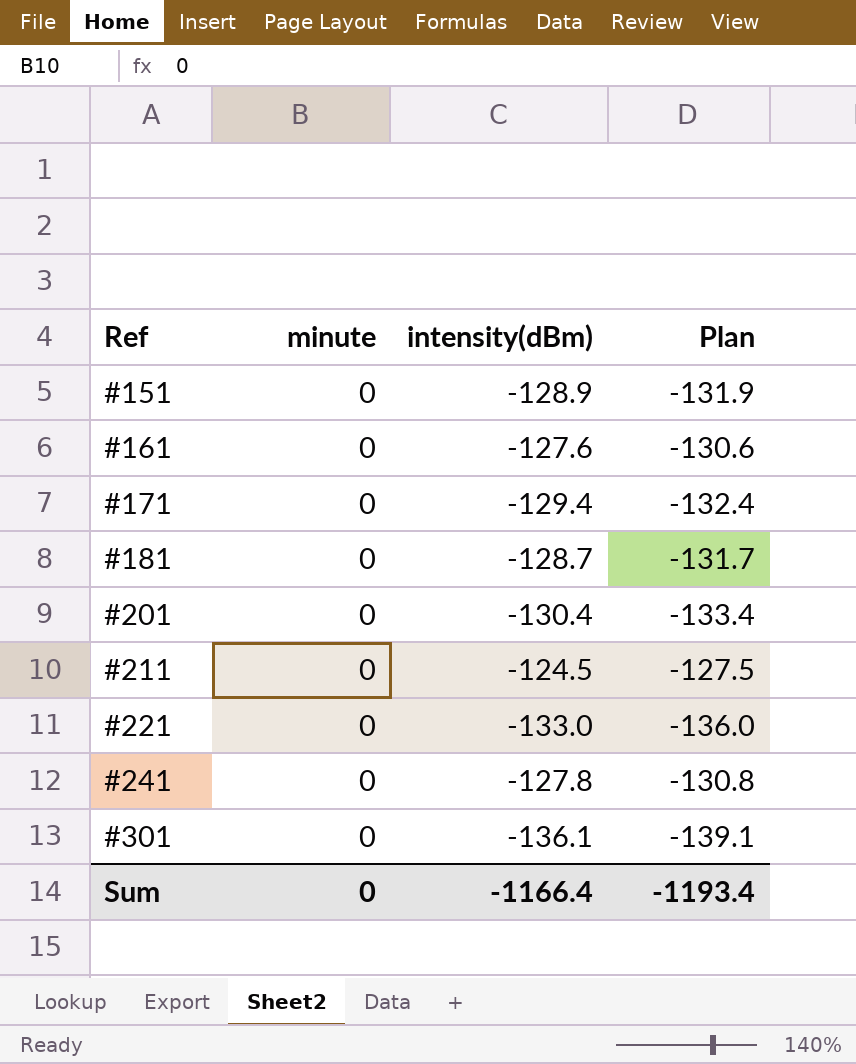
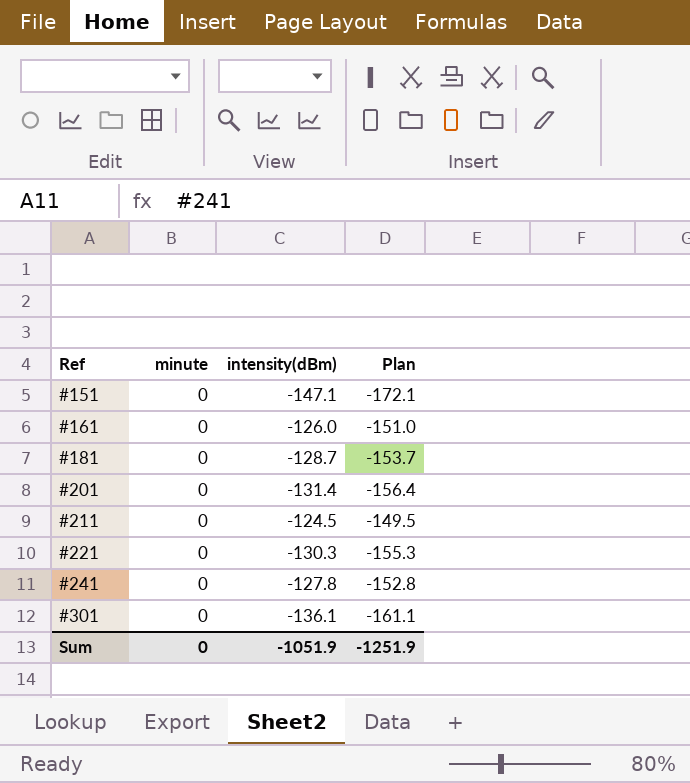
column Plan | formula: [intensity(dBm)] - 3 -> [intensity(dBm)] - 25
row #171: 0 | -129.4 | -132.4 -> none
#151 | intensity(dBm): -128.9 -> -147.1
#161 | intensity(dBm): -127.6 -> -126.0
#201 | intensity(dBm): -130.4 -> -131.4
#221 | intensity(dBm): -133.0 -> -130.3
Sum | intensity(dBm): -1166.4 -> -1051.9
Sum | Plan: -1193.4 -> -1251.9

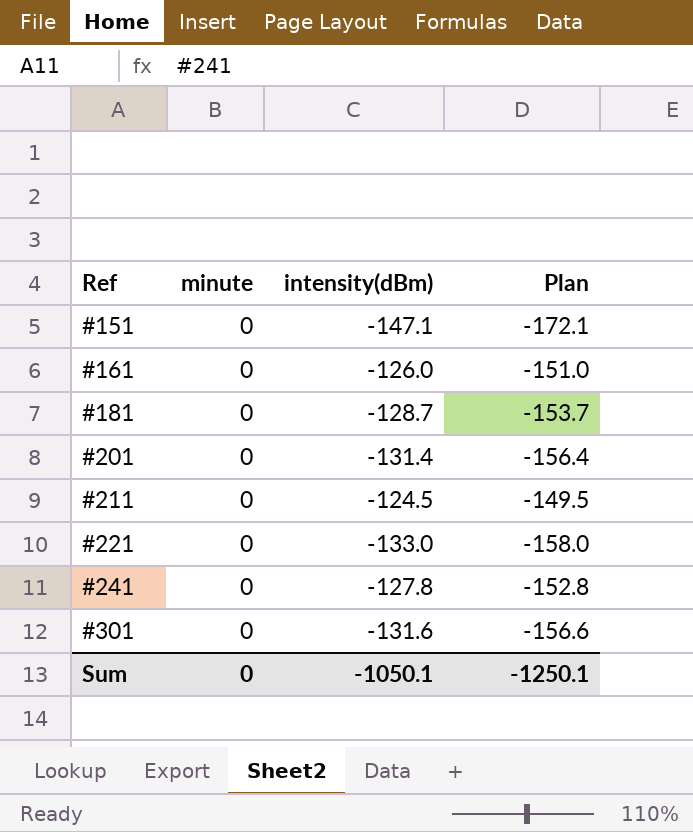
#221 | intensity(dBm): -130.3 -> -133.0
#221 | Plan: -155.3 -> -158.0
#301 | intensity(dBm): -136.1 -> -131.6
#301 | Plan: -161.1 -> -156.6
Sum | intensity(dBm): -1051.9 -> -1050.1
Sum | Plan: -1251.9 -> -1250.1

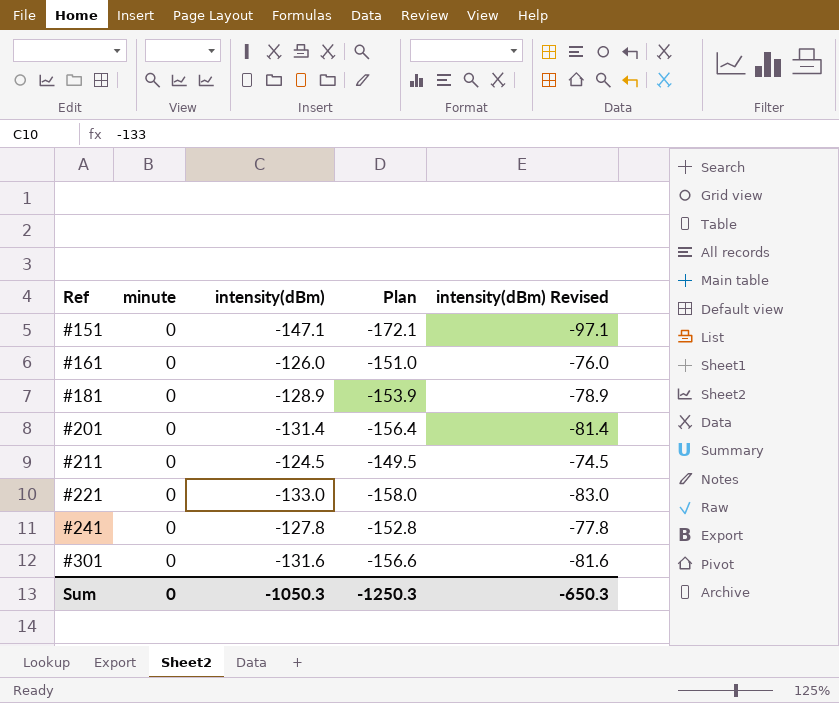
column intensity(dBm) Revised | formula: none -> [intensity(dBm)] + 50
#181 | intensity(dBm): -128.7 -> -128.9
#181 | Plan: -153.7 -> -153.9
Sum | intensity(dBm): -1050.1 -> -1050.3
Sum | Plan: -1250.1 -> -1250.3

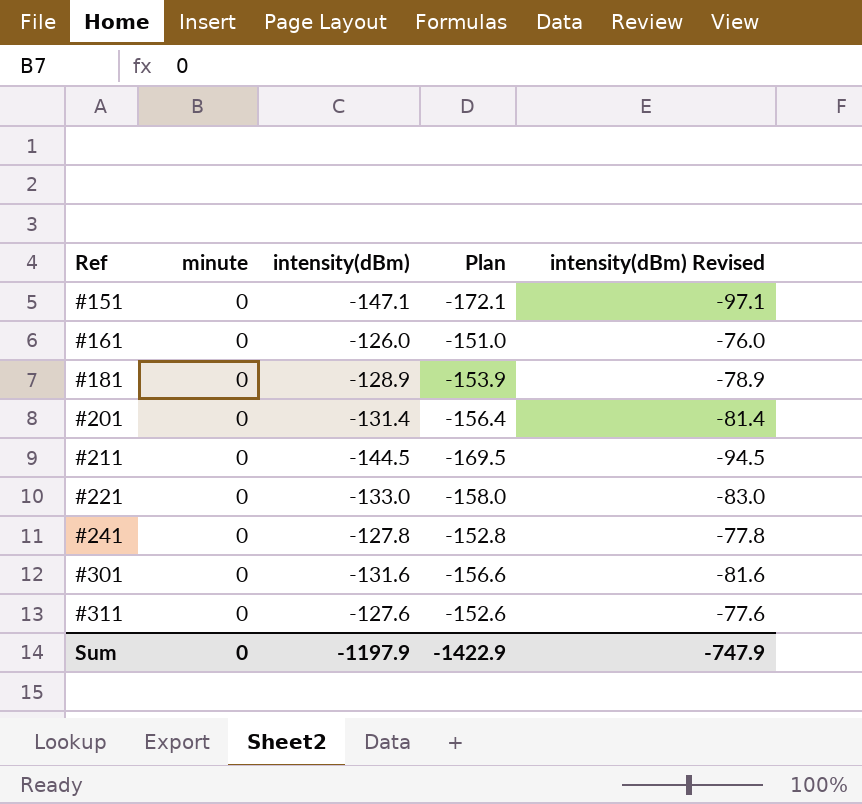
#211 | intensity(dBm): -124.5 -> -144.5
#211 | Plan: -149.5 -> -169.5
#211 | intensity(dBm) Revised: -74.5 -> -94.5
row #311: none -> 0 | -127.6 | -152.6 | -77.6
Sum | intensity(dBm): -1050.3 -> -1197.9
Sum | Plan: -1250.3 -> -1422.9
Sum | intensity(dBm) Revised: -650.3 -> -747.9

